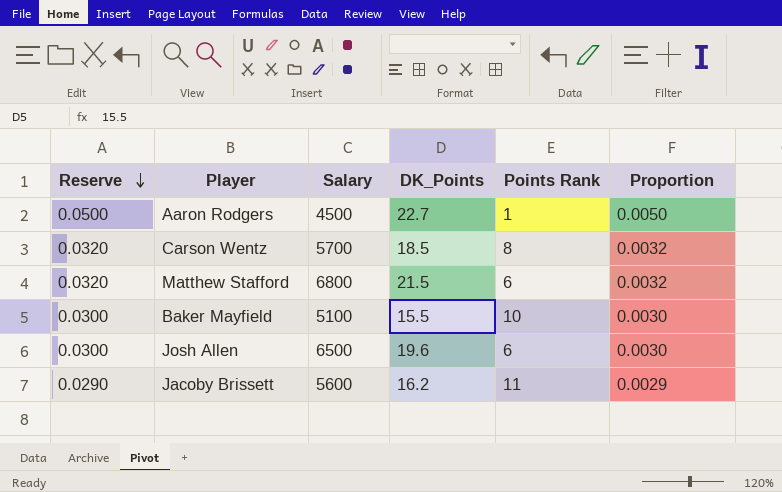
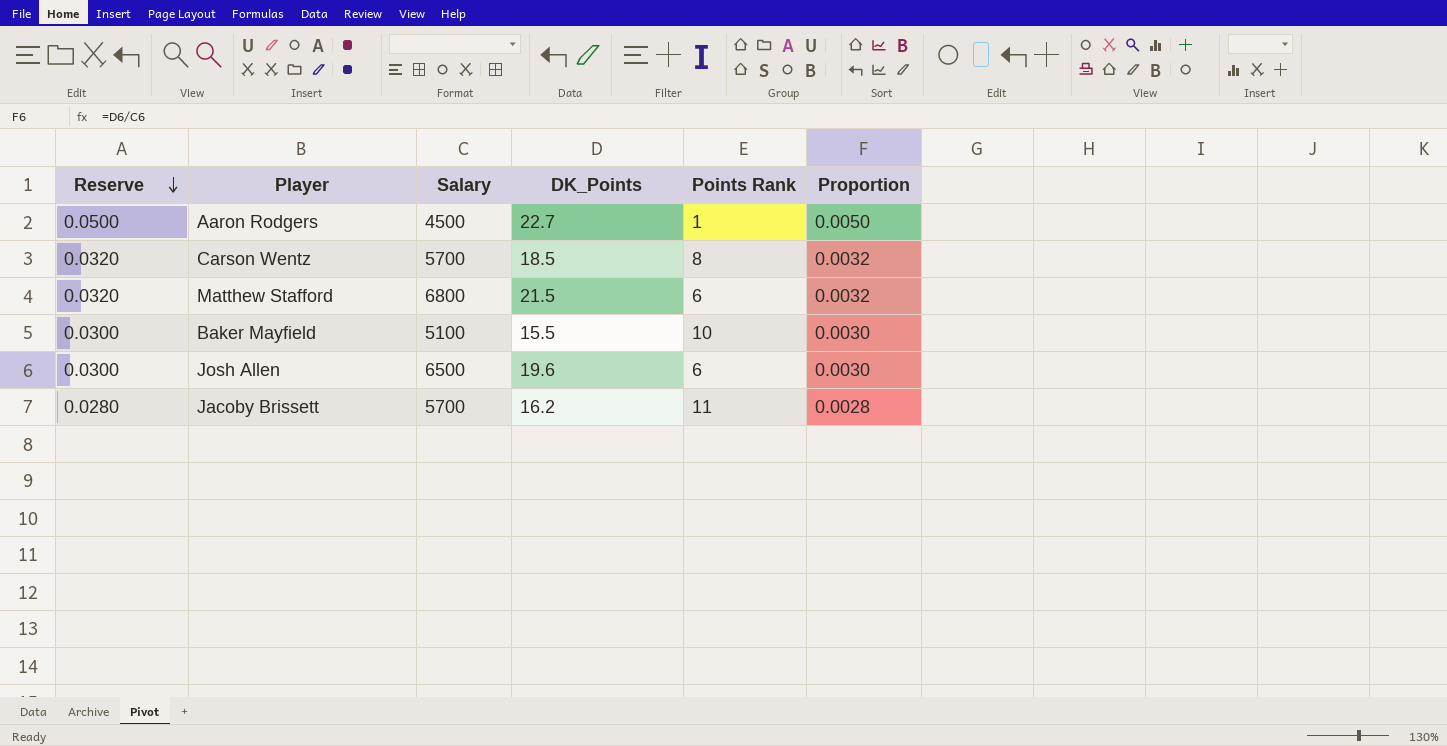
Jacoby Brissett | Reserve: 0.0290 -> 0.0280
Jacoby Brissett | Salary: 5600 -> 5700
Jacoby Brissett | Proportion: 0.0029 -> 0.0028

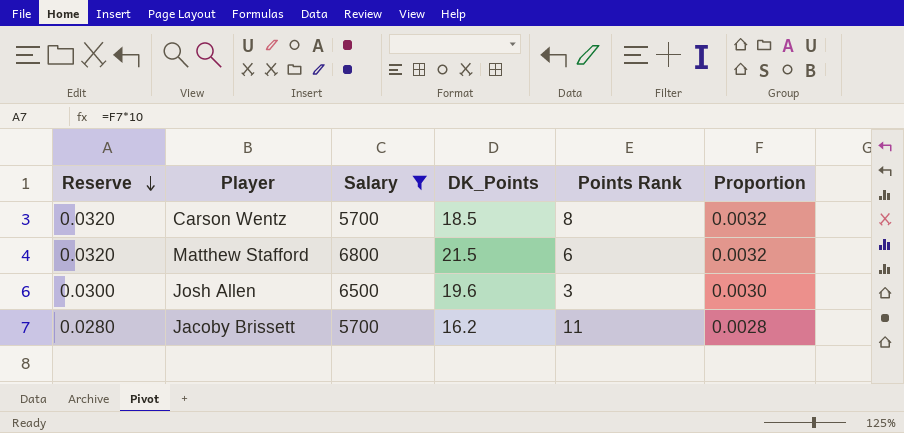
filter: none -> Salary >= 5700
Josh Allen | Points Rank: 6 -> 3

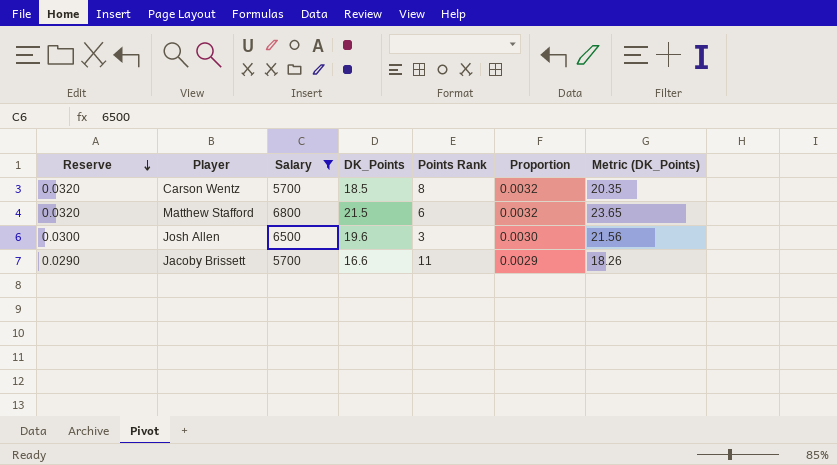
column Metric (DK_Points) | formula: none -> [DK_Points] * 1.1
Jacoby Brissett | Reserve: 0.0280 -> 0.0290
Jacoby Brissett | DK_Points: 16.2 -> 16.6
Jacoby Brissett | Proportion: 0.0028 -> 0.0029

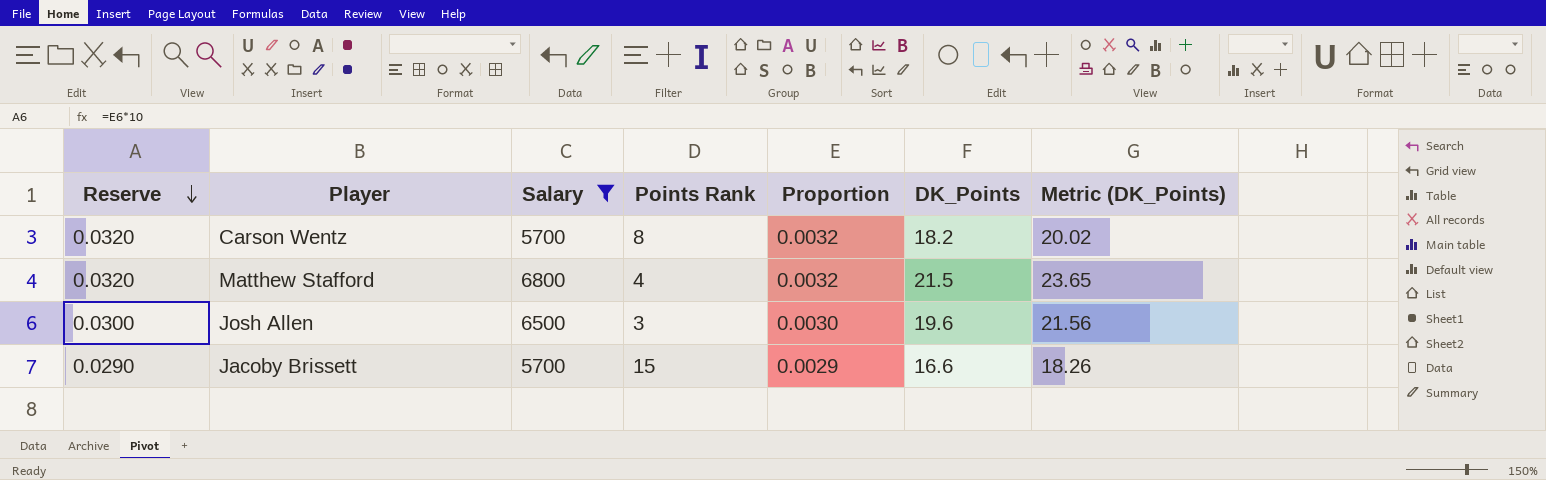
column DK_Points | position: 4 -> 6
Carson Wentz | DK_Points: 18.5 -> 18.2
Carson Wentz | Metric (DK_Points): 20.35 -> 20.02
Matthew Stafford | Points Rank: 6 -> 4
Jacoby Brissett | Points Rank: 11 -> 15

